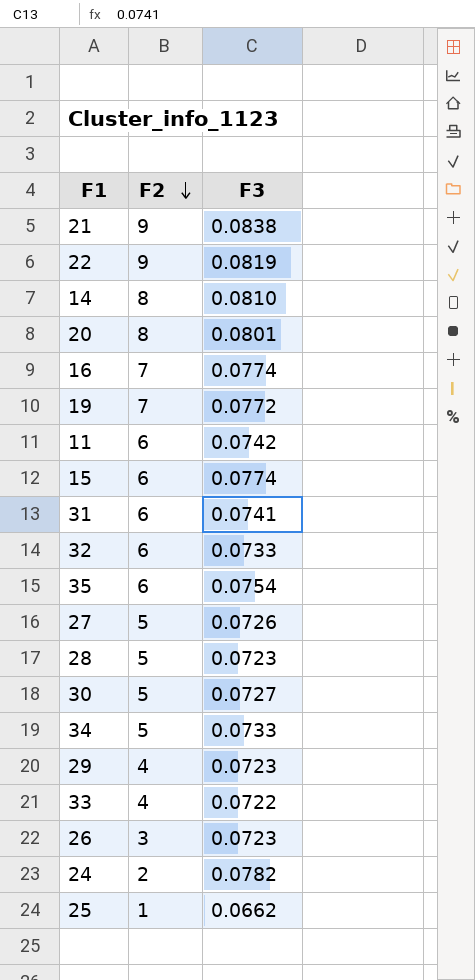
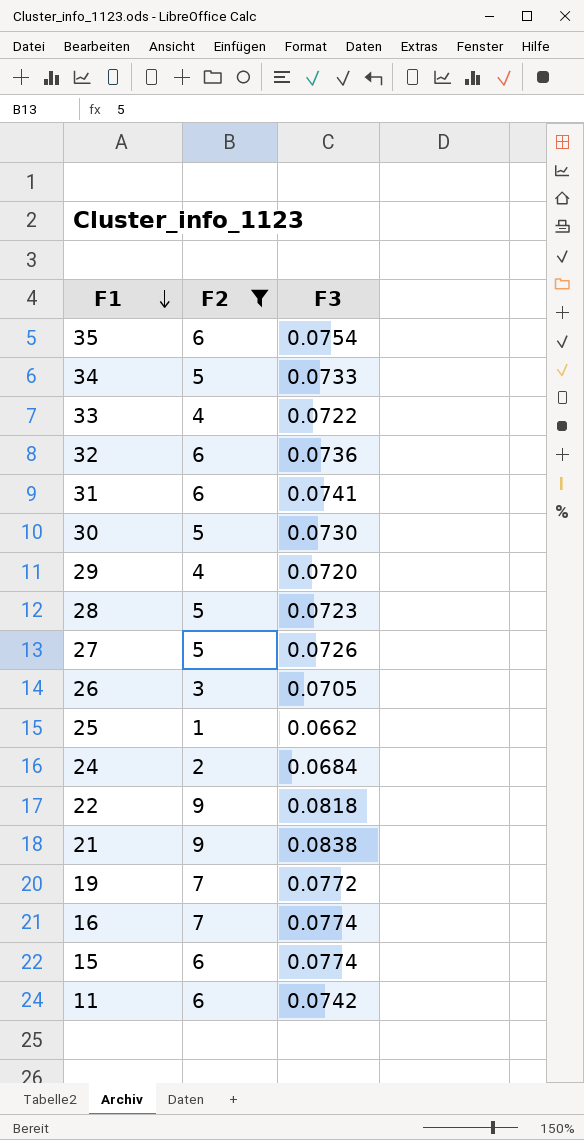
filter: none -> F2 != 8
row order: F2 descending -> F1 descending
32 | F3: 0.0733 -> 0.0736
30 | F3: 0.0727 -> 0.0730
29 | F3: 0.0723 -> 0.0720
26 | F3: 0.0723 -> 0.0705
24 | F3: 0.0782 -> 0.0684
22 | F3: 0.0819 -> 0.0818

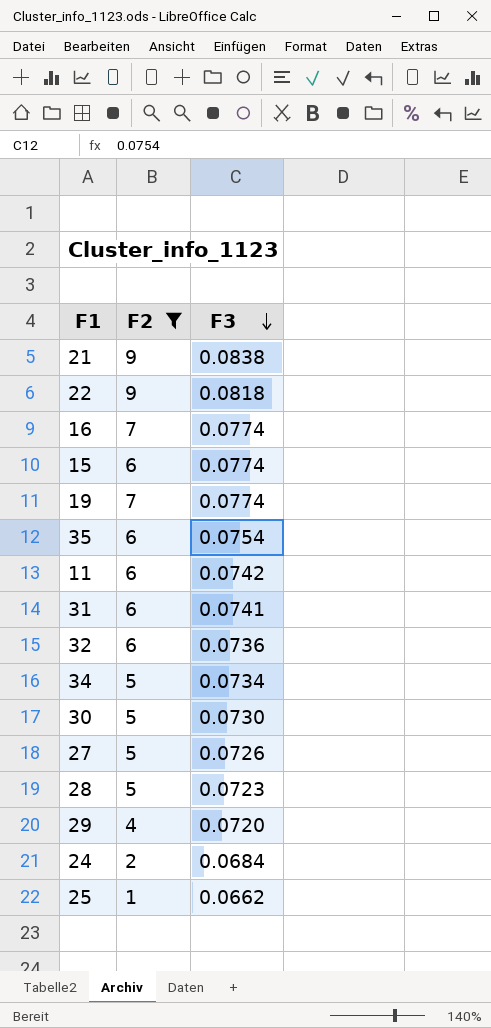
row order: F1 descending -> F3 descending
row 33: 4 | 0.0722 -> none
row 26: 3 | 0.0705 -> none
19 | F3: 0.0772 -> 0.0774
34 | F3: 0.0733 -> 0.0734

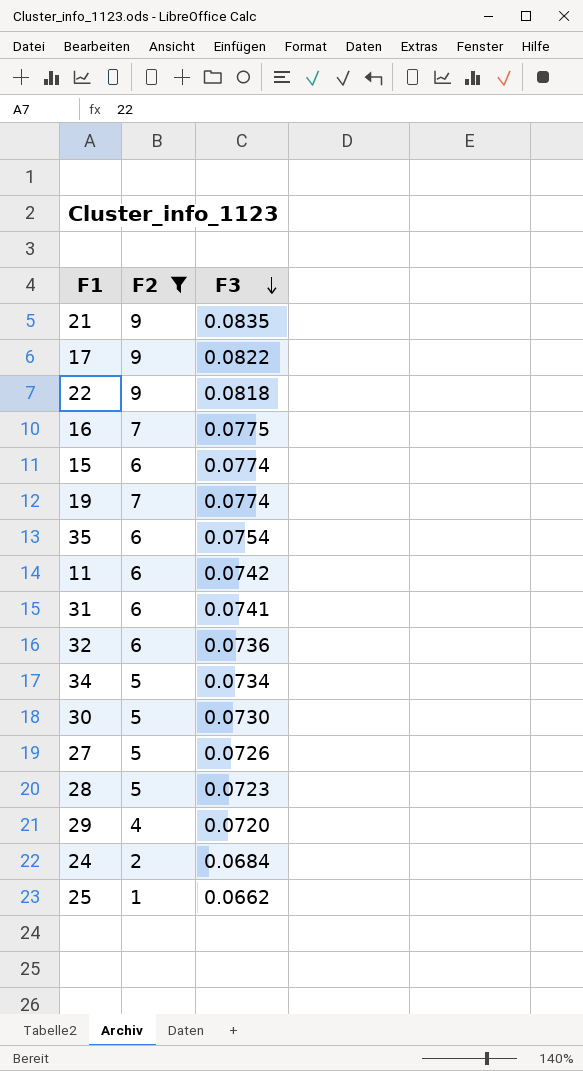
21 | F3: 0.0838 -> 0.0835
row 17: none -> 9 | 0.0822
16 | F3: 0.0774 -> 0.0775

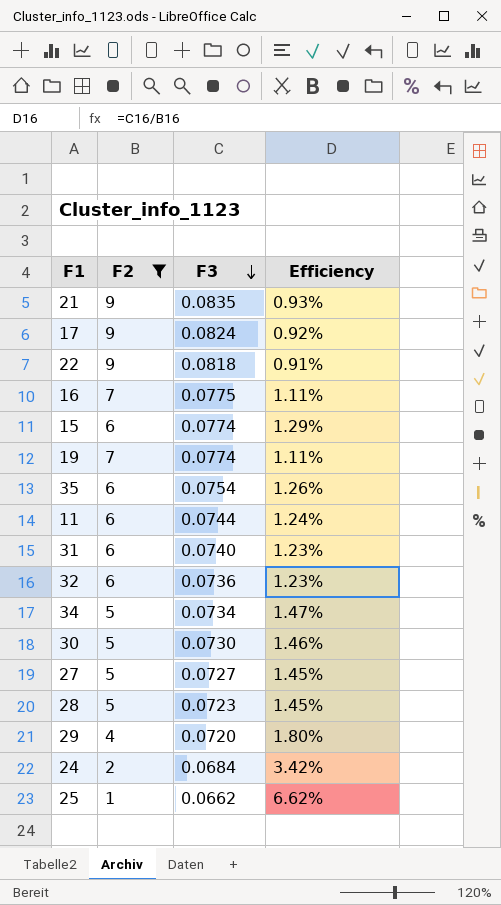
column Efficiency | formula: none -> [F3] / [F2]
17 | F3: 0.0822 -> 0.0824
11 | F3: 0.0742 -> 0.0744
31 | F3: 0.0741 -> 0.0740
27 | F3: 0.0726 -> 0.0727

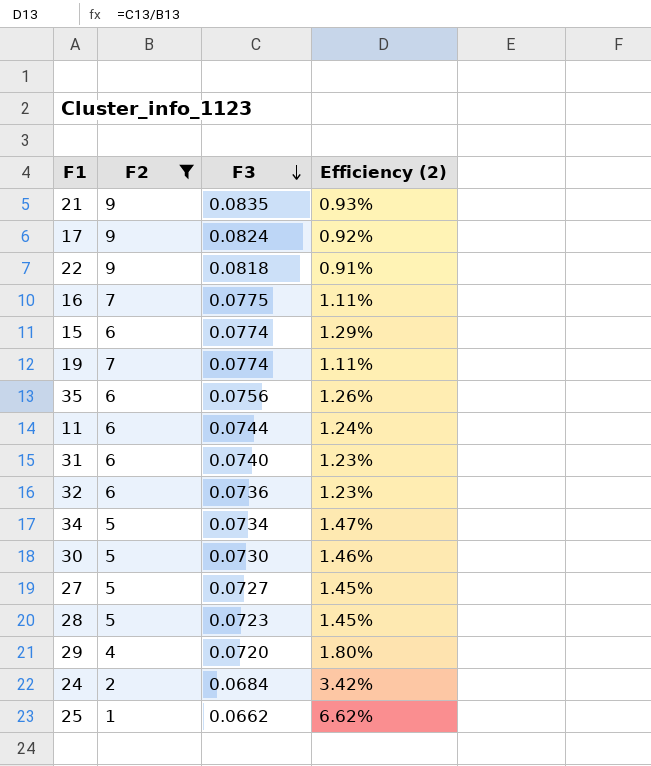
column name: Efficiency -> Efficiency (2)
35 | F3: 0.0754 -> 0.0756

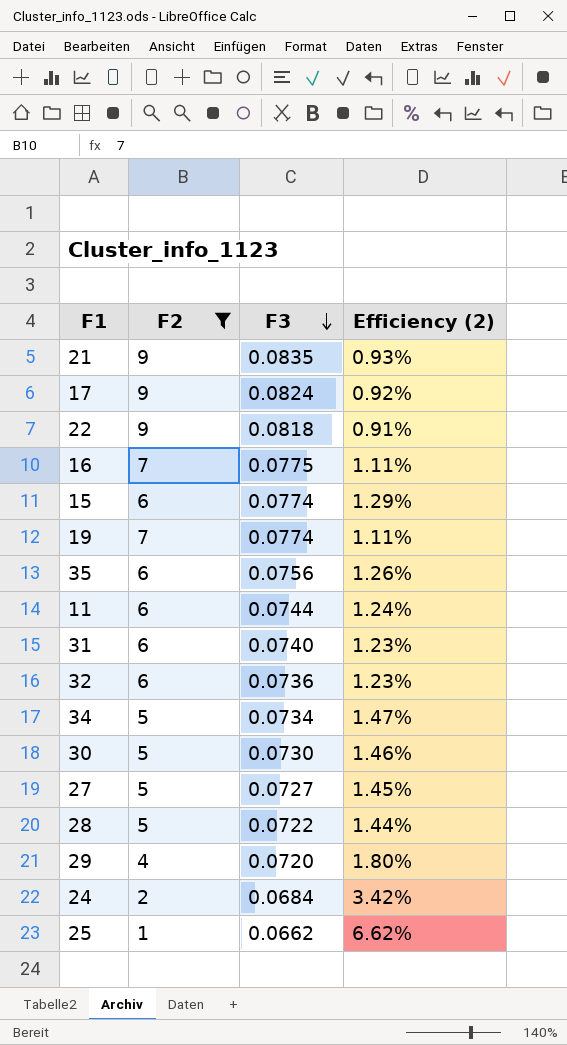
28 | F3: 0.0723 -> 0.0722
28 | Efficiency (2): 1.45% -> 1.44%

